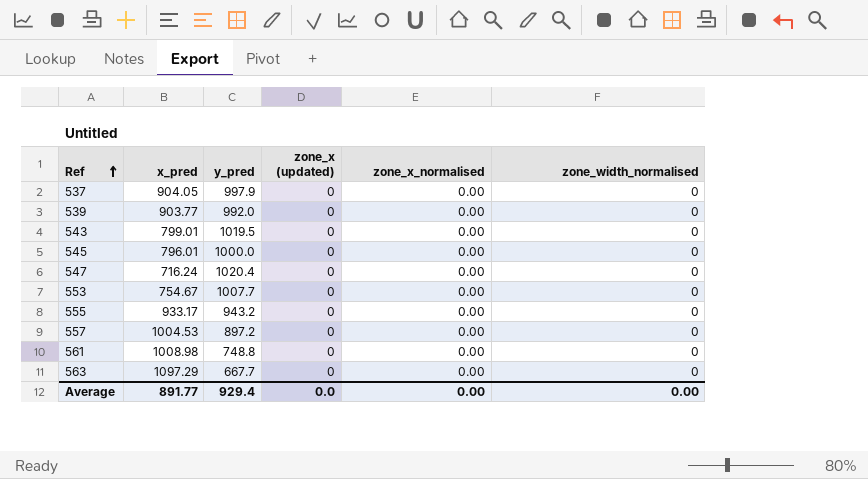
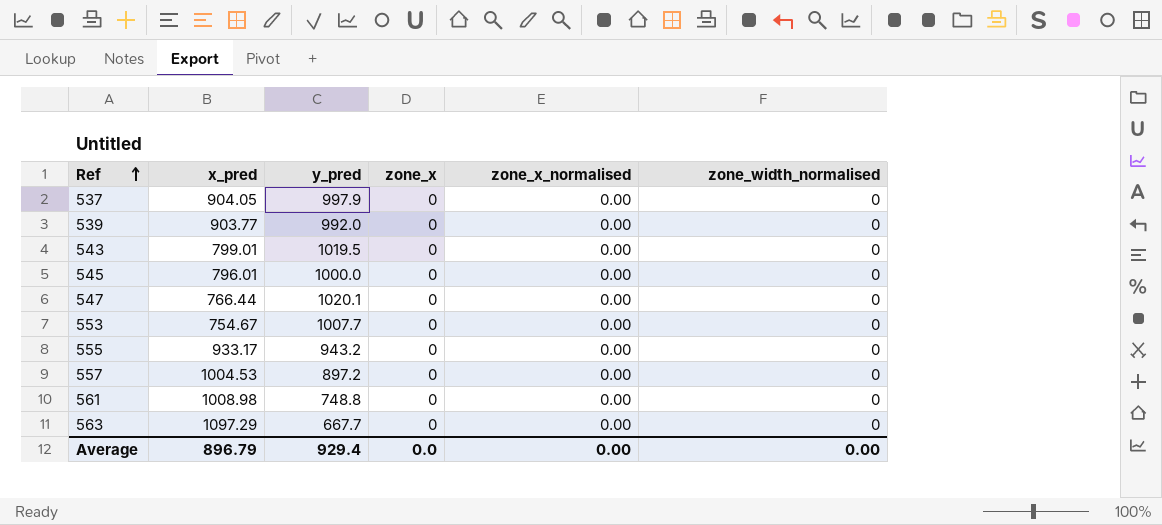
column name: zone_x (updated) -> zone_x
547 | x_pred: 716.24 -> 766.44
547 | y_pred: 1020.4 -> 1020.1
Average | x_pred: 891.77 -> 896.79

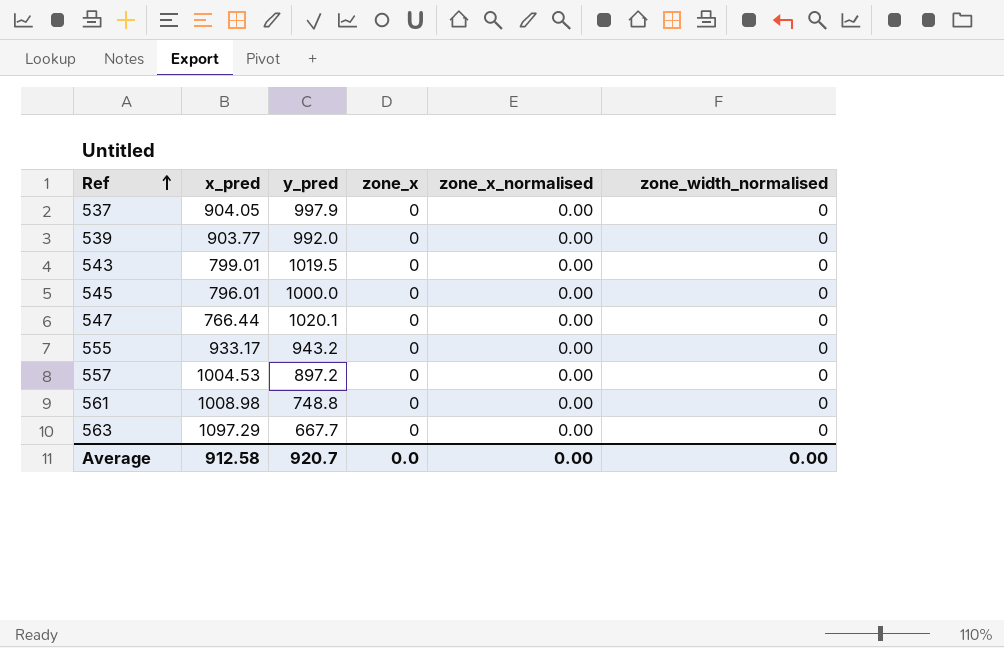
row 553: 754.67 | 1007.7 | 0 | 0.00 | 0 -> none
Average | x_pred: 896.79 -> 912.58
Average | y_pred: 929.4 -> 920.7

